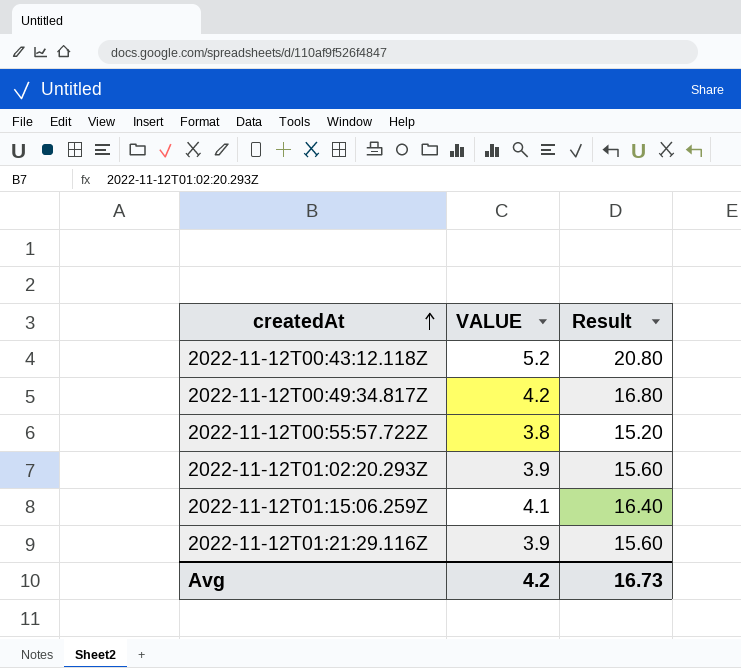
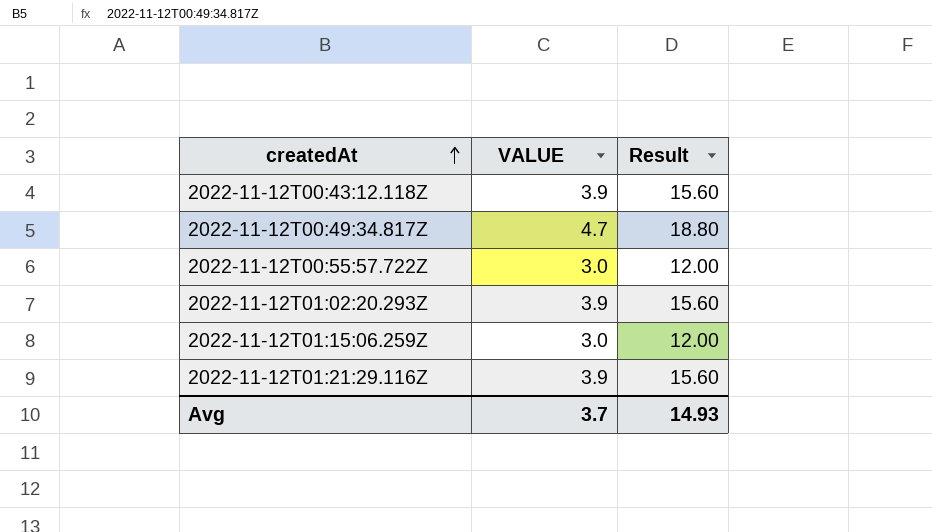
2022-11-12T00:43:12.118Z | VALUE: 5.2 -> 3.9
2022-11-12T00:43:12.118Z | Result: 20.80 -> 15.60
2022-11-12T00:49:34.817Z | VALUE: 4.2 -> 4.7
2022-11-12T00:49:34.817Z | Result: 16.80 -> 18.80
2022-11-12T00:55:57.722Z | VALUE: 3.8 -> 3.0
2022-11-12T00:55:57.722Z | Result: 15.20 -> 12.00
2022-11-12T01:15:06.259Z | VALUE: 4.1 -> 3.0
2022-11-12T01:15:06.259Z | Result: 16.40 -> 12.00
Avg | VALUE: 4.2 -> 3.7
Avg | Result: 16.73 -> 14.93

